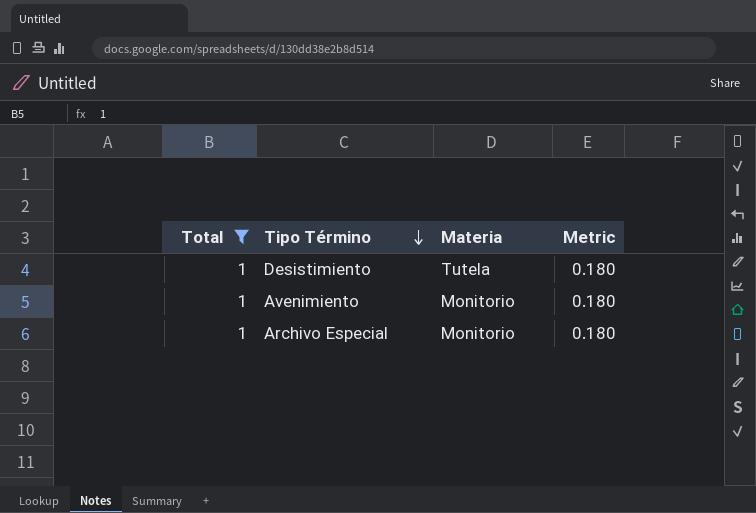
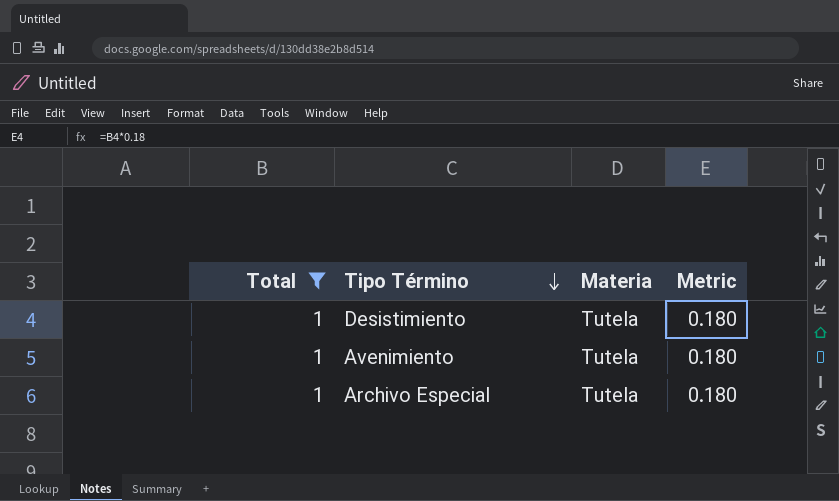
Avenimiento | Materia: Monitorio -> Tutela
Archivo Especial | Materia: Monitorio -> Tutela

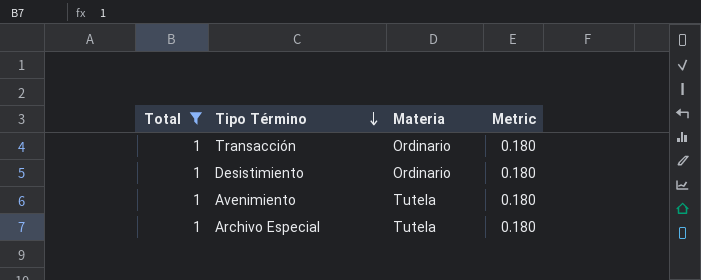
row Transacción: none -> 1 | Ordinario | 0.180
Desistimiento | Materia: Tutela -> Ordinario

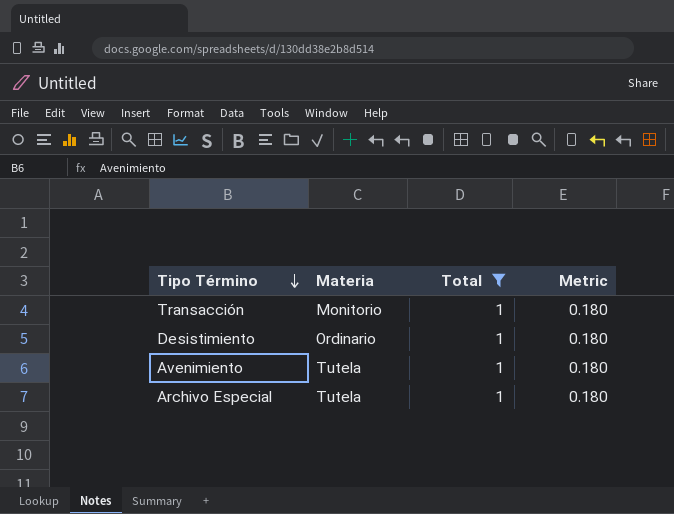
column Total | position: 1 -> 3
Transacción | Materia: Ordinario -> Monitorio

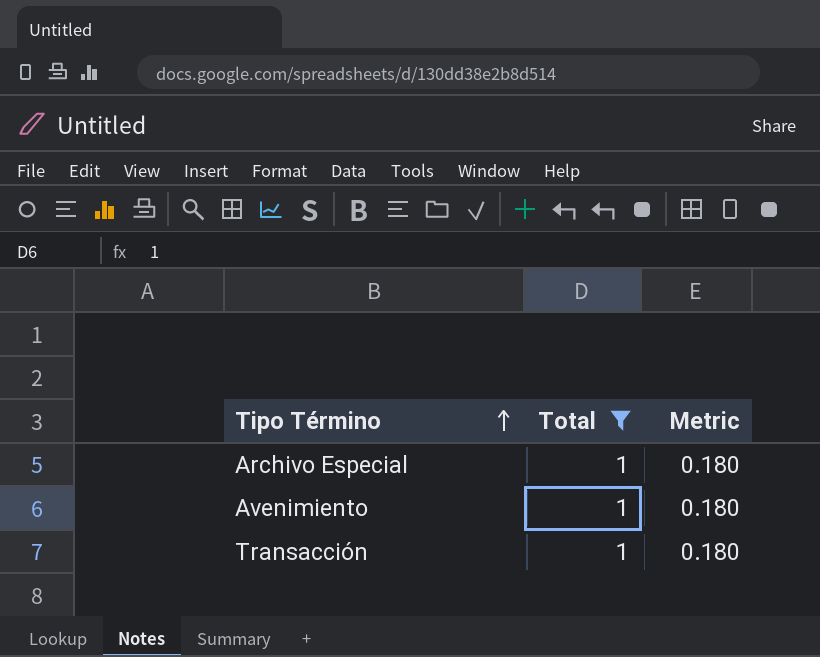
row order: Tipo Término descending -> Tipo Término ascending
column Materia | position: 2 -> none
row Desistimiento: Ordinario | 1 | 0.180 -> none

